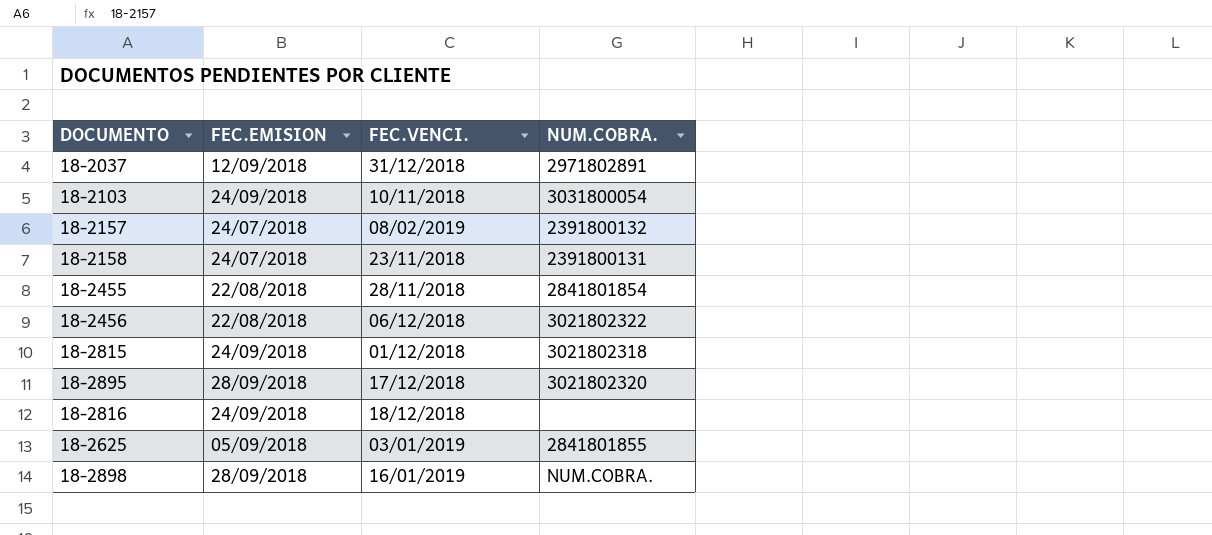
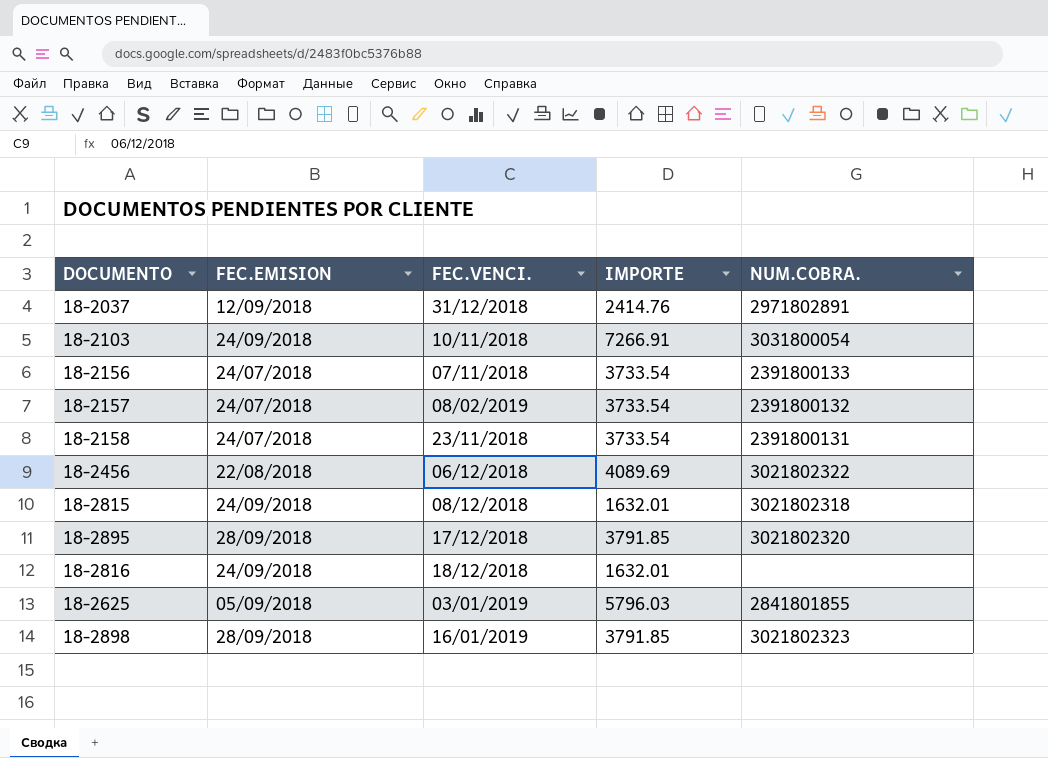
column IMPORTE | position: none -> 4
row 18-2455: 22/08/2018 | 28/11/2018 | 2841801854 -> none
row 18-2156: none -> 24/07/2018 | 07/11/2018 | 3733.54 | 2391800133
18-2815 | FEC.VENCI.: 01/12/2018 -> 08/12/2018
18-2898 | NUM.COBRA.: NUM.COBRA. -> 3021802323

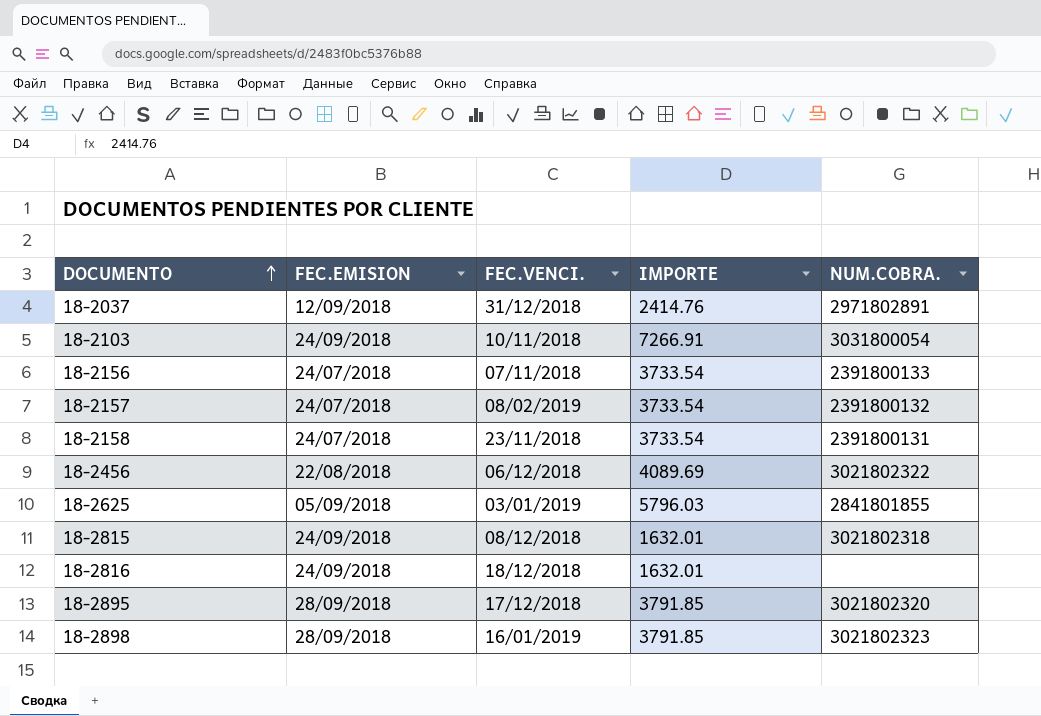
row order: none -> DOCUMENTO ascending

